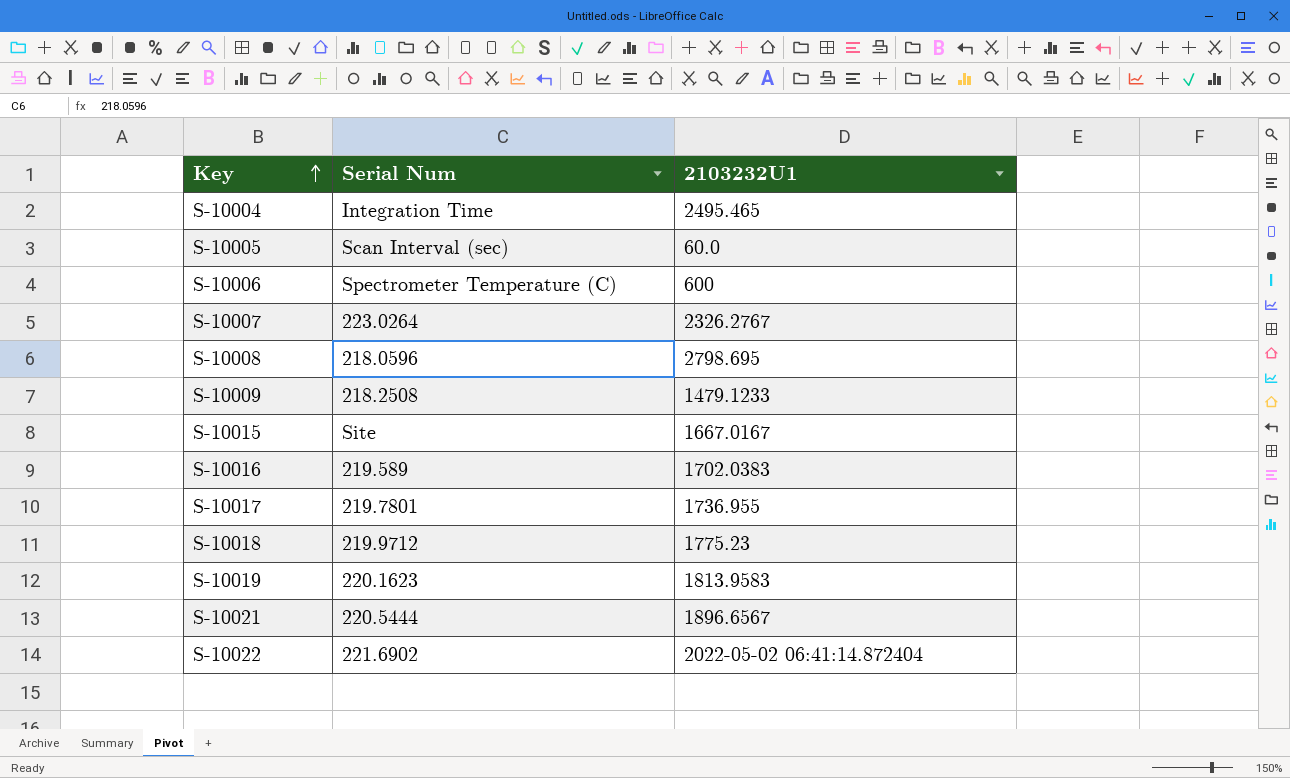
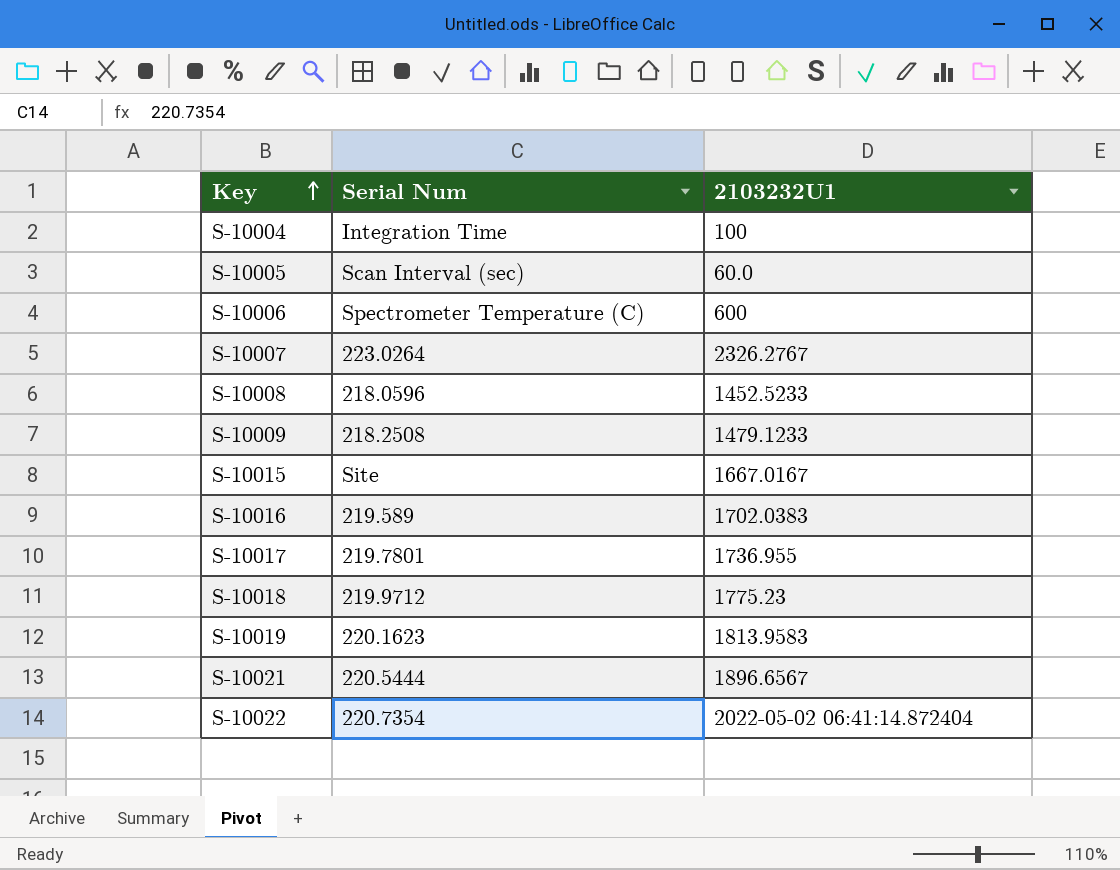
S-10004 | 2103232U1: 2495.465 -> 100
S-10008 | 2103232U1: 2798.695 -> 1452.5233
S-10022 | Serial Num: 221.6902 -> 220.7354

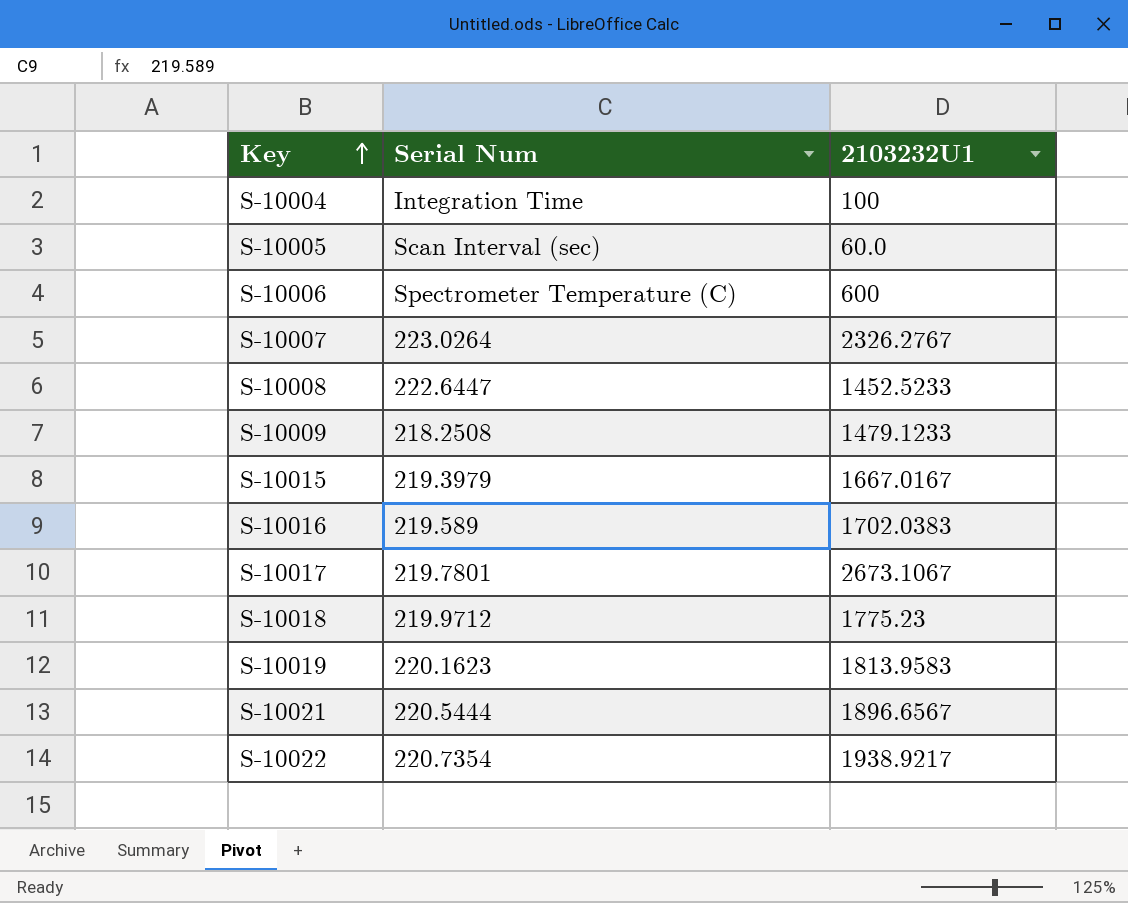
S-10008 | Serial Num: 218.0596 -> 222.6447
S-10015 | Serial Num: Site -> 219.3979
S-10017 | 2103232U1: 1736.955 -> 2673.1067
S-10022 | 2103232U1: 2022-05-02 06:41:14.872404 -> 1938.9217

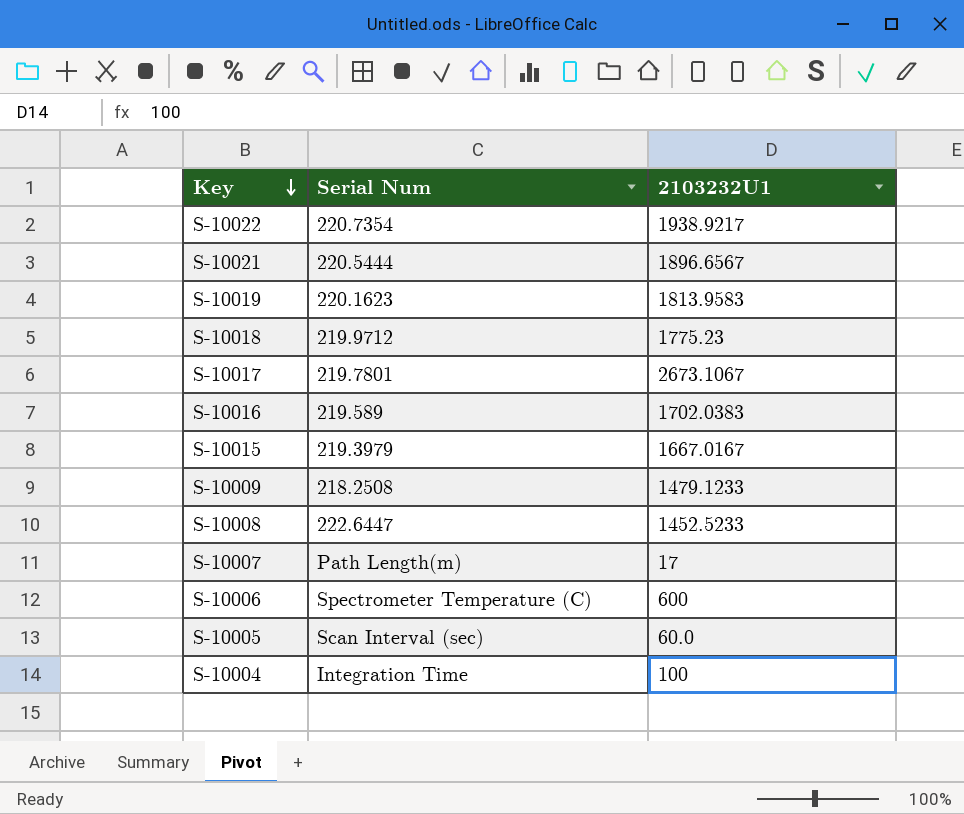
row order: Key ascending -> Key descending
S-10007 | Serial Num: 223.0264 -> Path Length(m)
S-10007 | 2103232U1: 2326.2767 -> 17

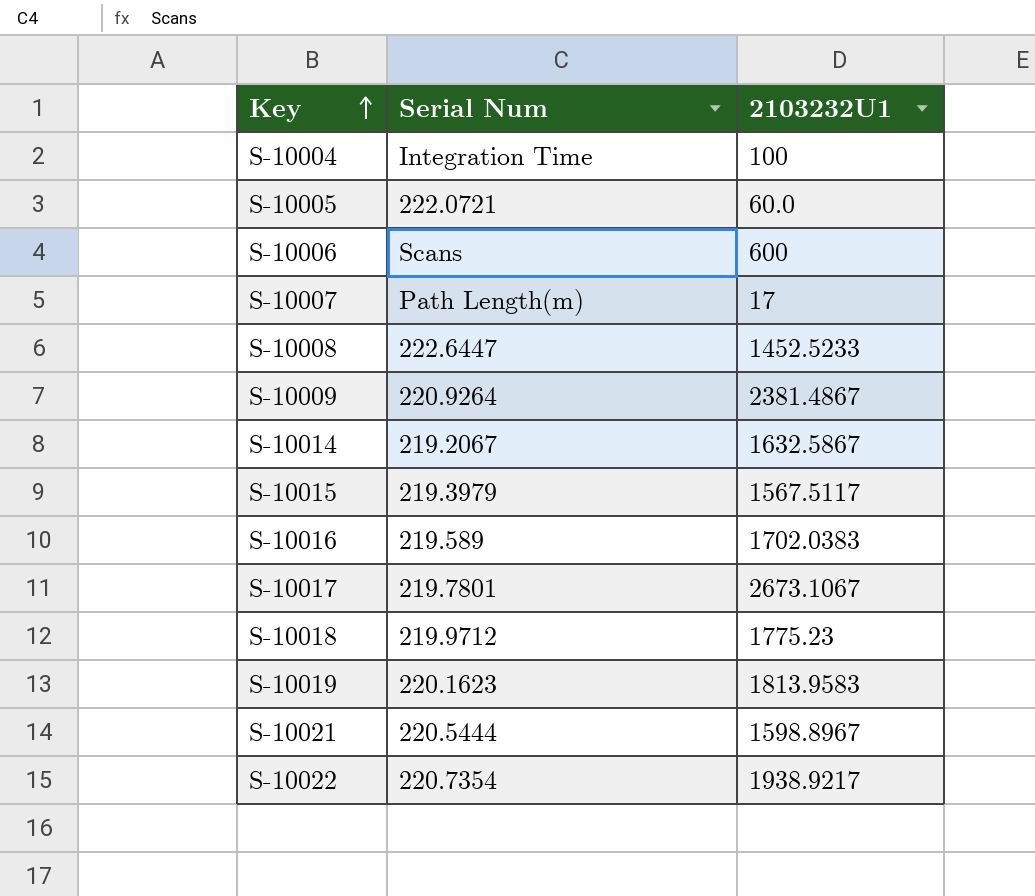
row order: Key descending -> Key ascending
S-10005 | Serial Num: Scan Interval (sec) -> 222.0721
S-10006 | Serial Num: Spectrometer Temperature (C) -> Scans
S-10009 | Serial Num: 218.2508 -> 220.9264
S-10009 | 2103232U1: 1479.1233 -> 2381.4867
row S-10014: none -> 219.2067 | 1632.5867
S-10015 | 2103232U1: 1667.0167 -> 1567.5117
S-10021 | 2103232U1: 1896.6567 -> 1598.8967

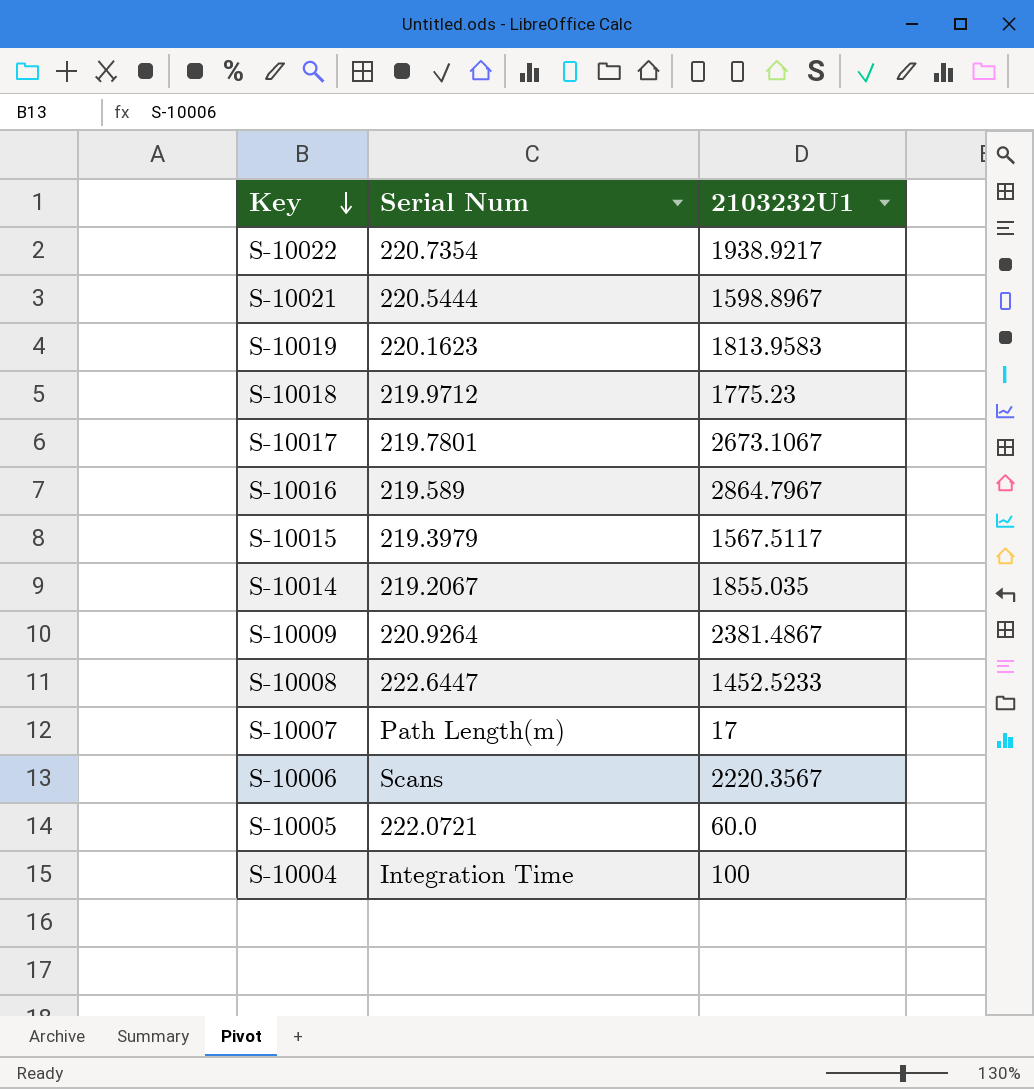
row order: Key ascending -> Key descending
S-10016 | 2103232U1: 1702.0383 -> 2864.7967
S-10014 | 2103232U1: 1632.5867 -> 1855.035
S-10006 | 2103232U1: 600 -> 2220.3567

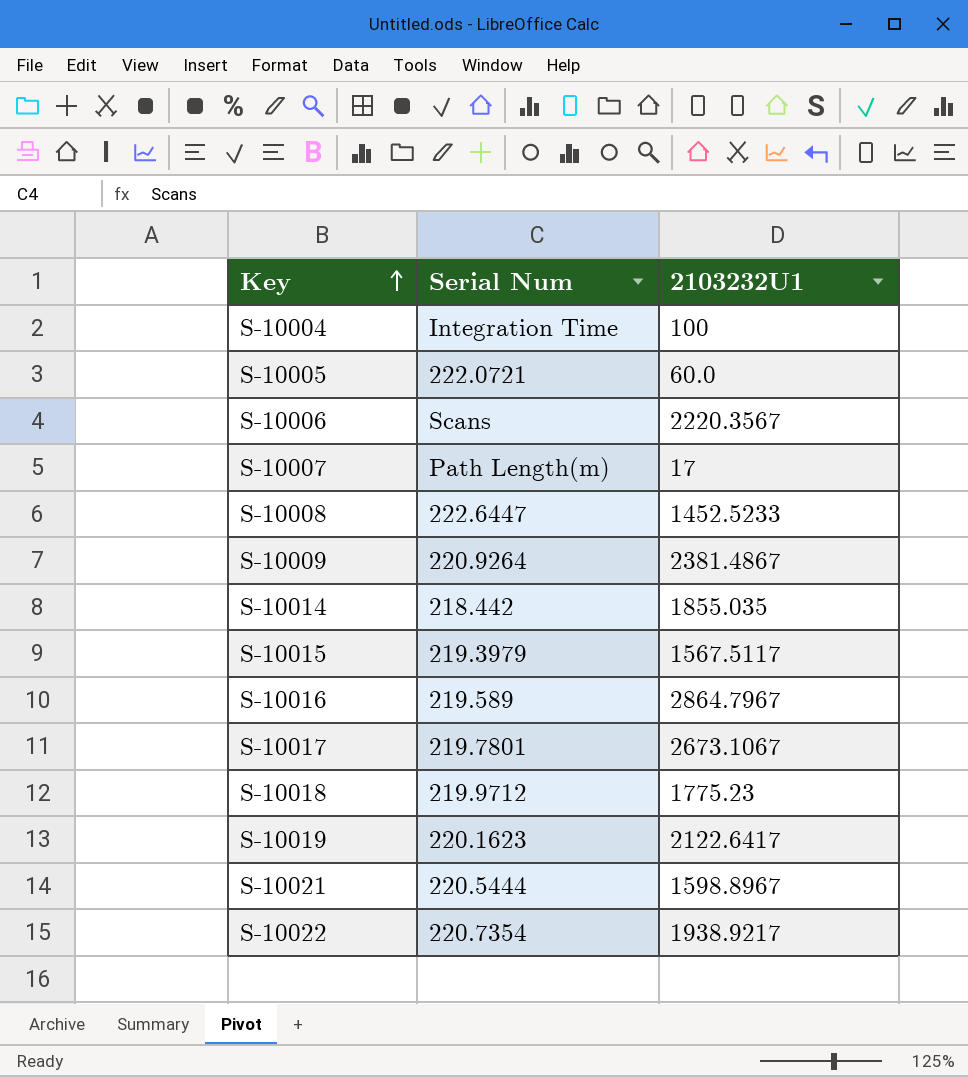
row order: Key descending -> Key ascending
S-10014 | Serial Num: 219.2067 -> 218.442
S-10019 | 2103232U1: 1813.9583 -> 2122.6417

